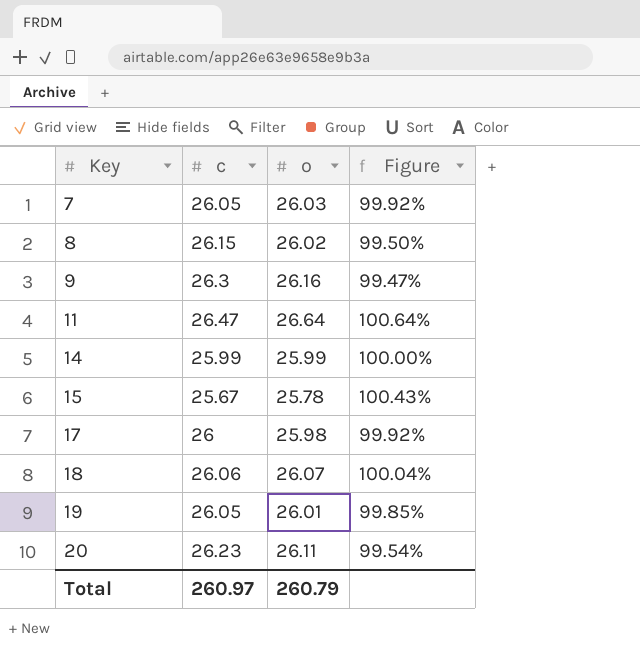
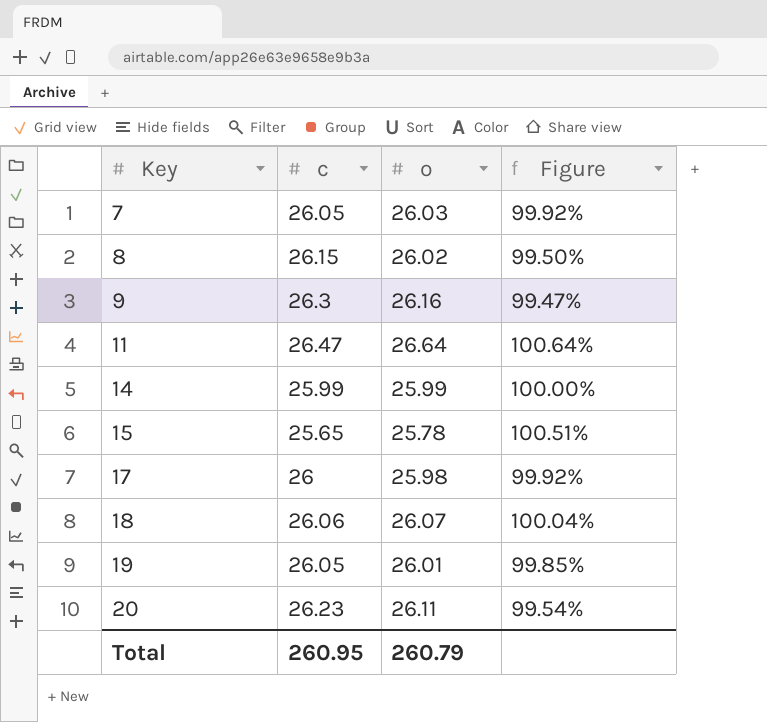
15 | c: 25.67 -> 25.65
15 | Figure: 100.43% -> 100.51%
Total | c: 260.97 -> 260.95

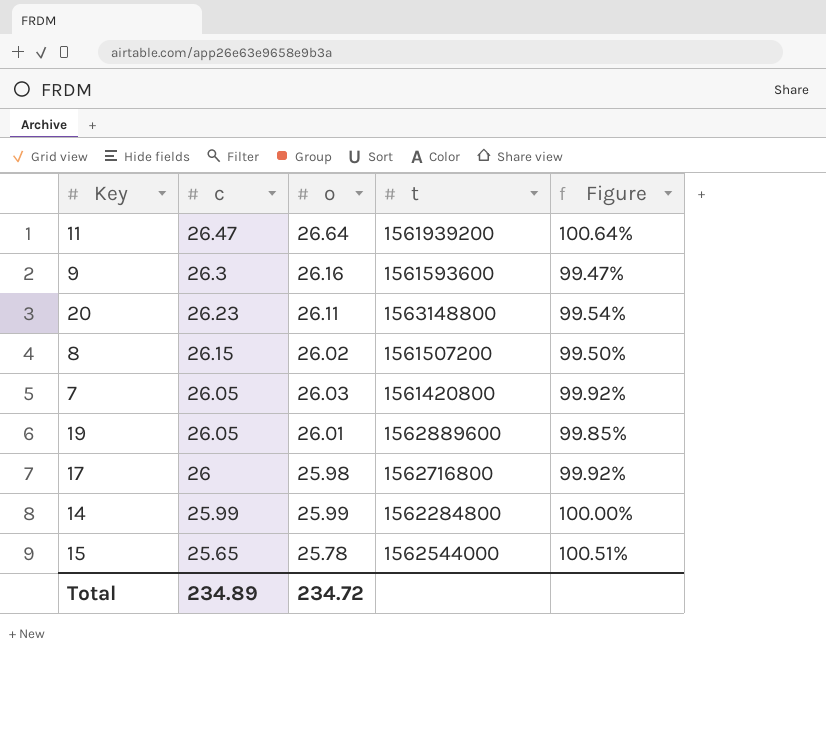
row order: Key ascending -> c descending
column t | position: none -> 4
row 18: 26.06 | 26.07 | 100.04% -> none
Total | c: 260.95 -> 234.89
Total | o: 260.79 -> 234.72

